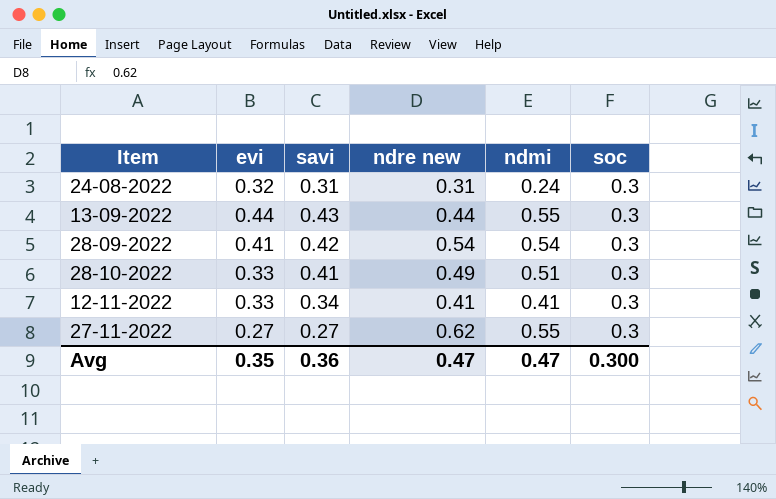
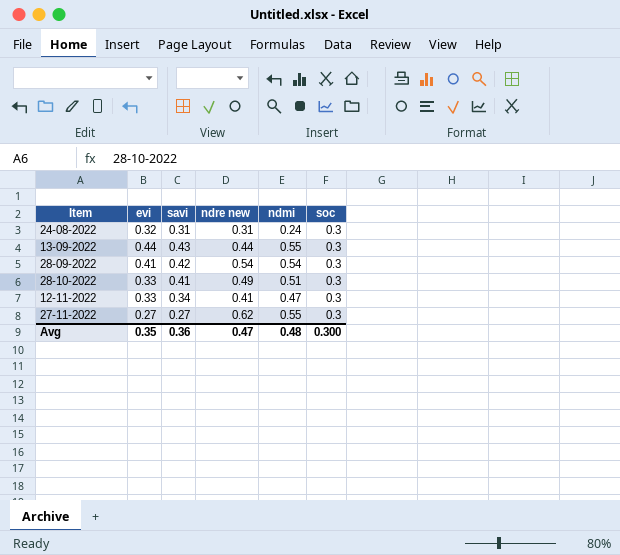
12-11-2022 | ndmi: 0.41 -> 0.47
Avg | ndmi: 0.47 -> 0.48

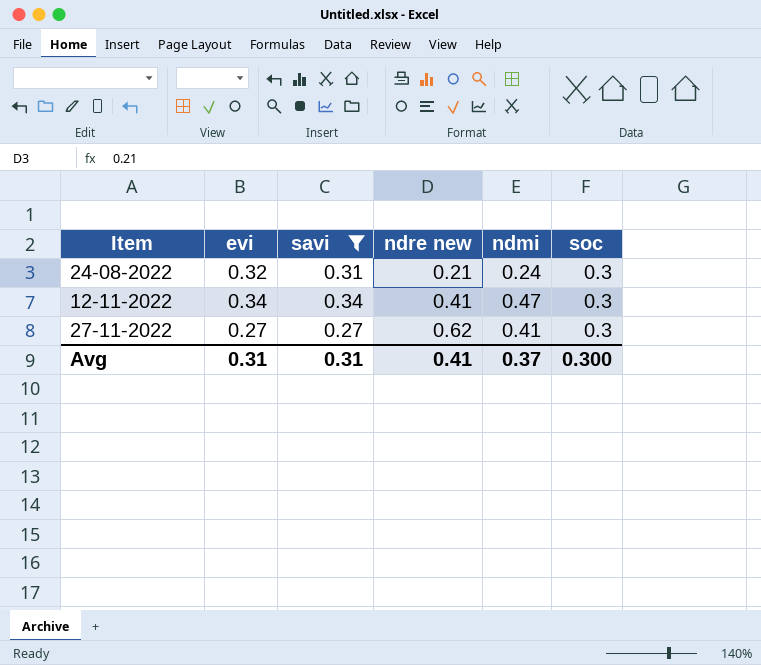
filter: none -> savi <= 0.34
24-08-2022 | ndre new: 0.31 -> 0.21
12-11-2022 | evi: 0.33 -> 0.34
27-11-2022 | ndmi: 0.55 -> 0.41
Avg | evi: 0.35 -> 0.31
Avg | savi: 0.36 -> 0.31
Avg | ndre new: 0.47 -> 0.41
Avg | ndmi: 0.48 -> 0.37

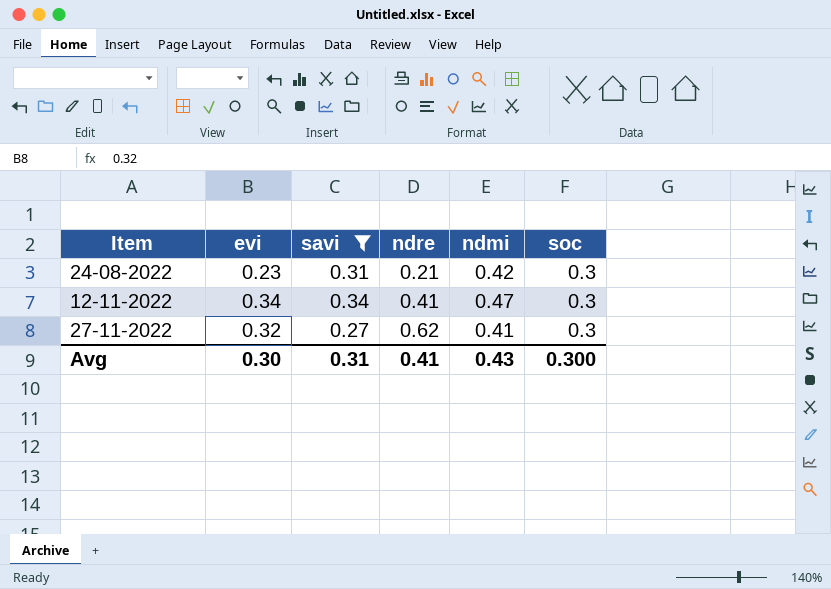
column name: ndre new -> ndre
24-08-2022 | evi: 0.32 -> 0.23
24-08-2022 | ndmi: 0.24 -> 0.42
27-11-2022 | evi: 0.27 -> 0.32
Avg | evi: 0.31 -> 0.30
Avg | ndmi: 0.37 -> 0.43

